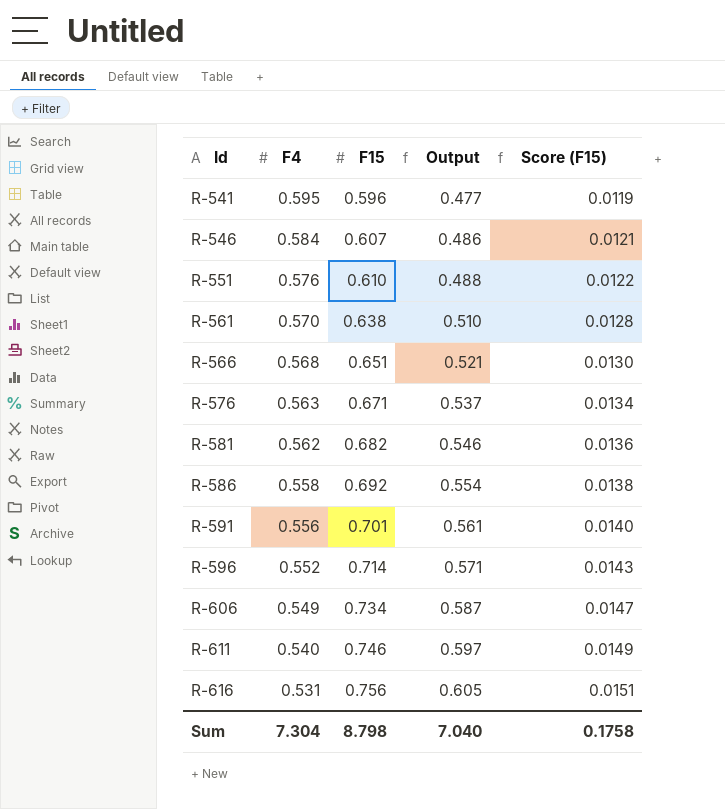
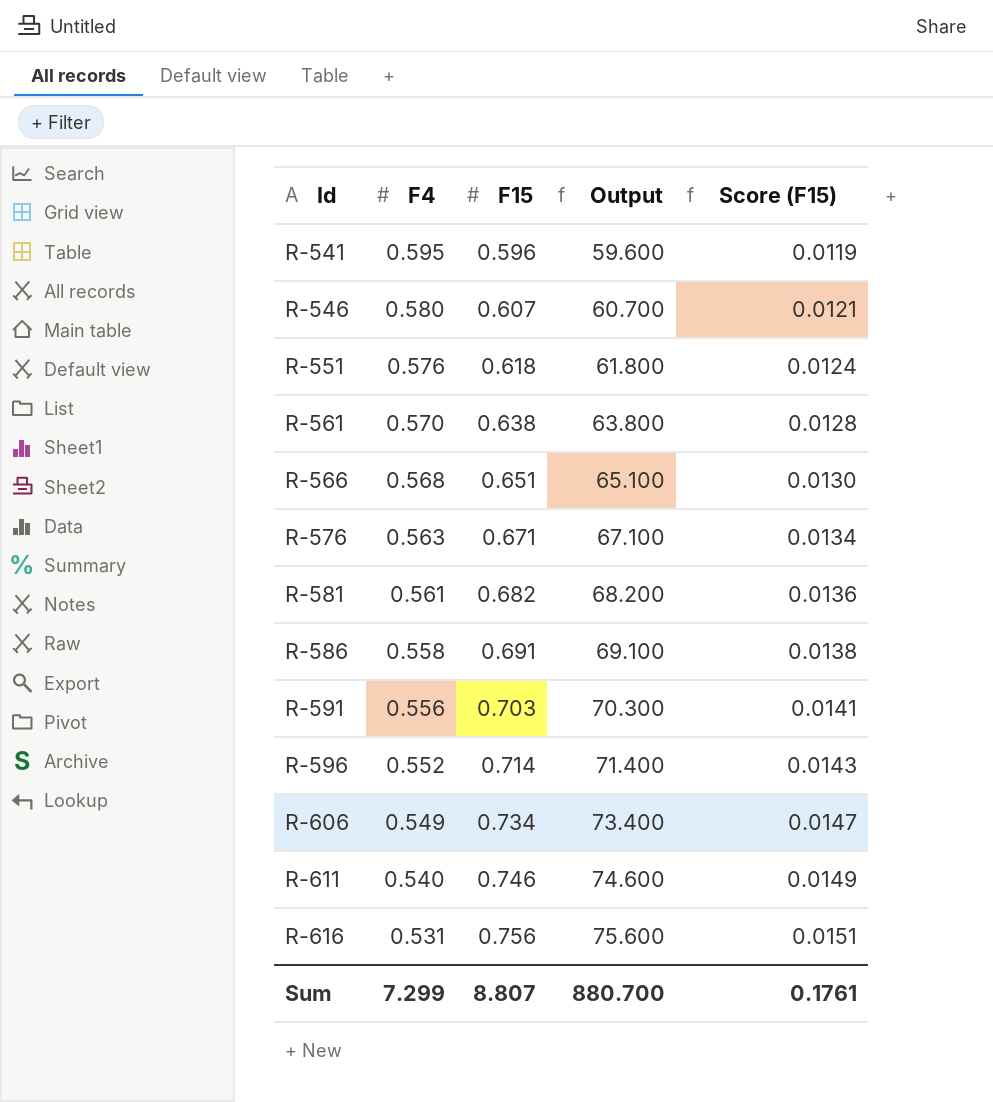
column Output | formula: [F15] * 0.8 -> [F15] * 100
R-546 | F4: 0.584 -> 0.580
R-551 | F15: 0.610 -> 0.618
R-551 | Score (F15): 0.0122 -> 0.0124
R-581 | F4: 0.562 -> 0.561
R-586 | F15: 0.692 -> 0.691
R-591 | F15: 0.701 -> 0.703
R-591 | Score (F15): 0.0140 -> 0.0141
Sum | F4: 7.304 -> 7.299
Sum | F15: 8.798 -> 8.807
Sum | Output: 7.040 -> 880.700
Sum | Score (F15): 0.1758 -> 0.1761

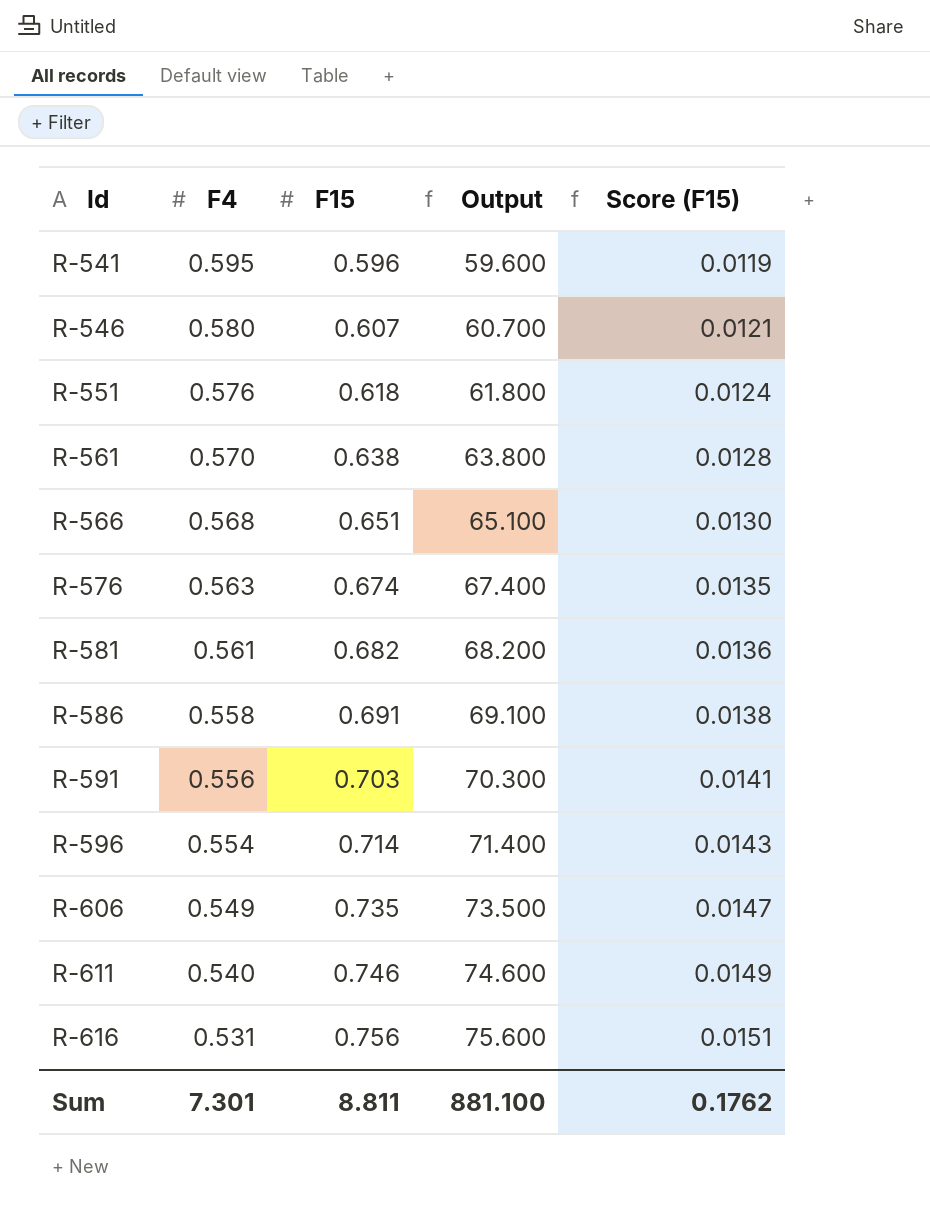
R-576 | F15: 0.671 -> 0.674
R-576 | Output: 67.100 -> 67.400
R-576 | Score (F15): 0.0134 -> 0.0135
R-596 | F4: 0.552 -> 0.554
R-606 | F15: 0.734 -> 0.735
R-606 | Output: 73.400 -> 73.500
Sum | F4: 7.299 -> 7.301
Sum | F15: 8.807 -> 8.811
Sum | Output: 880.700 -> 881.100
Sum | Score (F15): 0.1761 -> 0.1762

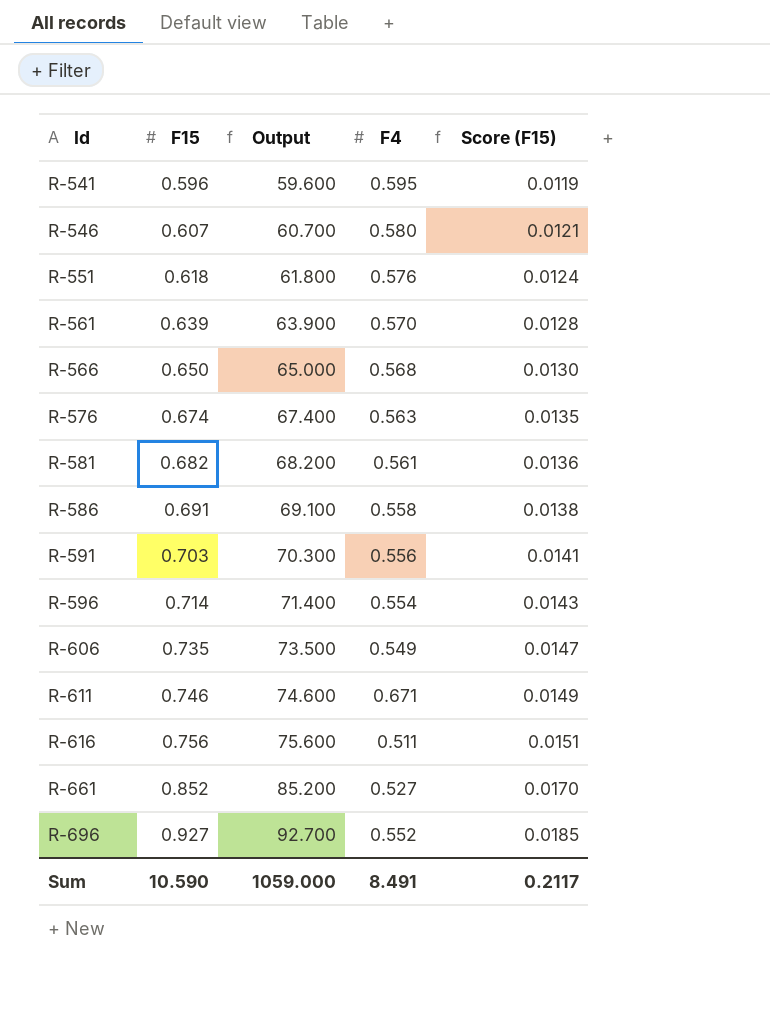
column F4 | position: 2 -> 4
R-561 | F15: 0.638 -> 0.639
R-561 | Output: 63.800 -> 63.900
R-566 | F15: 0.651 -> 0.650
R-566 | Output: 65.100 -> 65.000
R-611 | F4: 0.540 -> 0.671
R-616 | F4: 0.531 -> 0.511
row R-661: none -> 0.852 | 85.200 | 0.527 | 0.0170
row R-696: none -> 0.927 | 92.700 | 0.552 | 0.0185
Sum | F15: 8.811 -> 10.590
Sum | Output: 881.100 -> 1059.000
Sum | F4: 7.301 -> 8.491
Sum | Score (F15): 0.1762 -> 0.2117

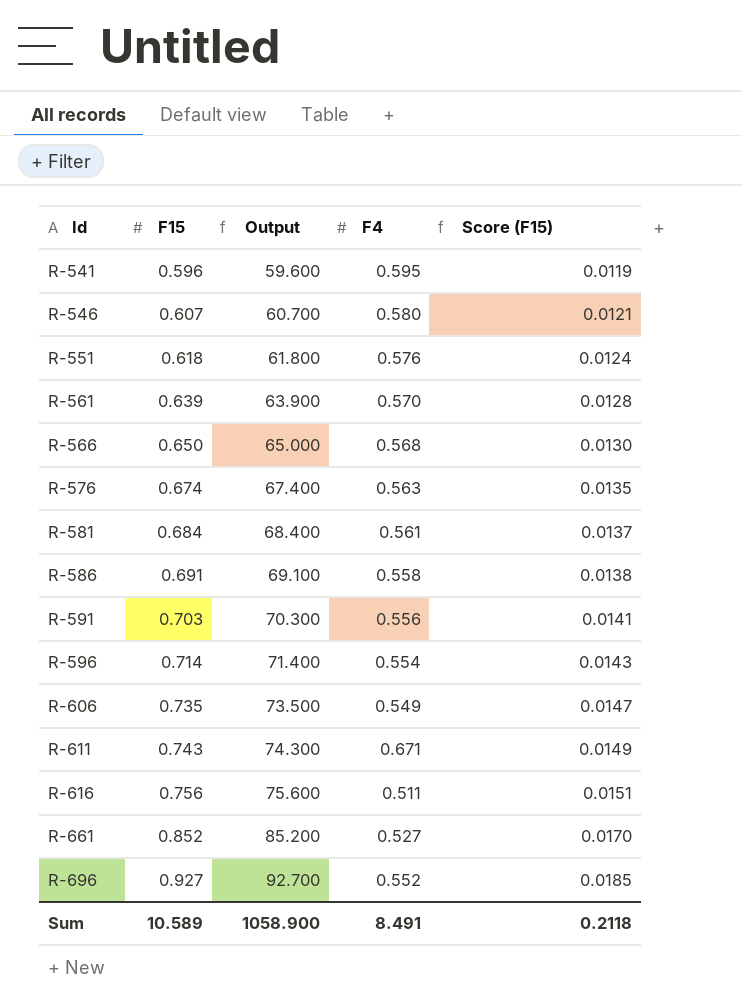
R-581 | F15: 0.682 -> 0.684
R-581 | Output: 68.200 -> 68.400
R-581 | Score (F15): 0.0136 -> 0.0137
R-611 | F15: 0.746 -> 0.743
R-611 | Output: 74.600 -> 74.300
Sum | F15: 10.590 -> 10.589
Sum | Output: 1059.000 -> 1058.900
Sum | Score (F15): 0.2117 -> 0.2118

